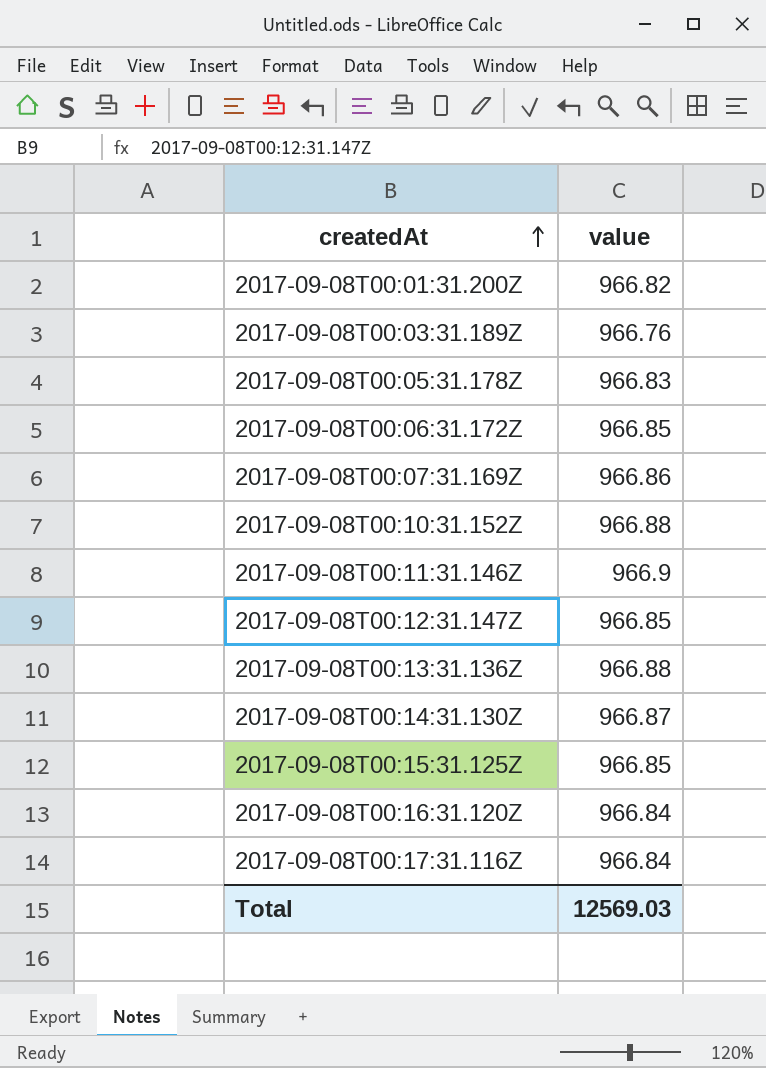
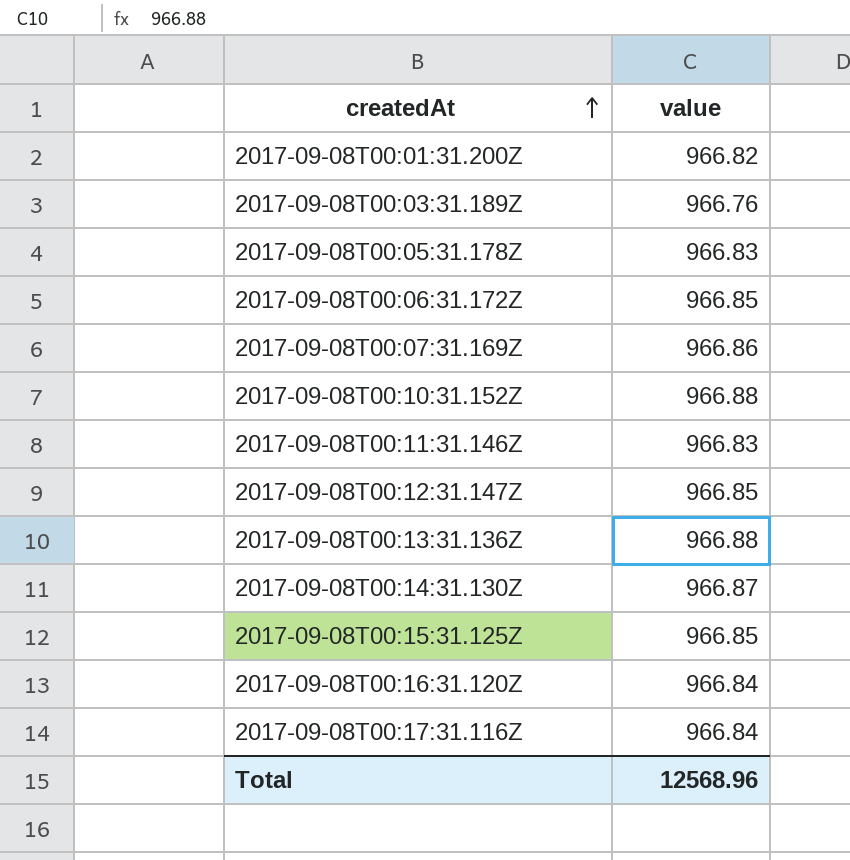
2017-09-08T00:11:31.146Z | value: 966.9 -> 966.83
Total | value: 12569.03 -> 12568.96

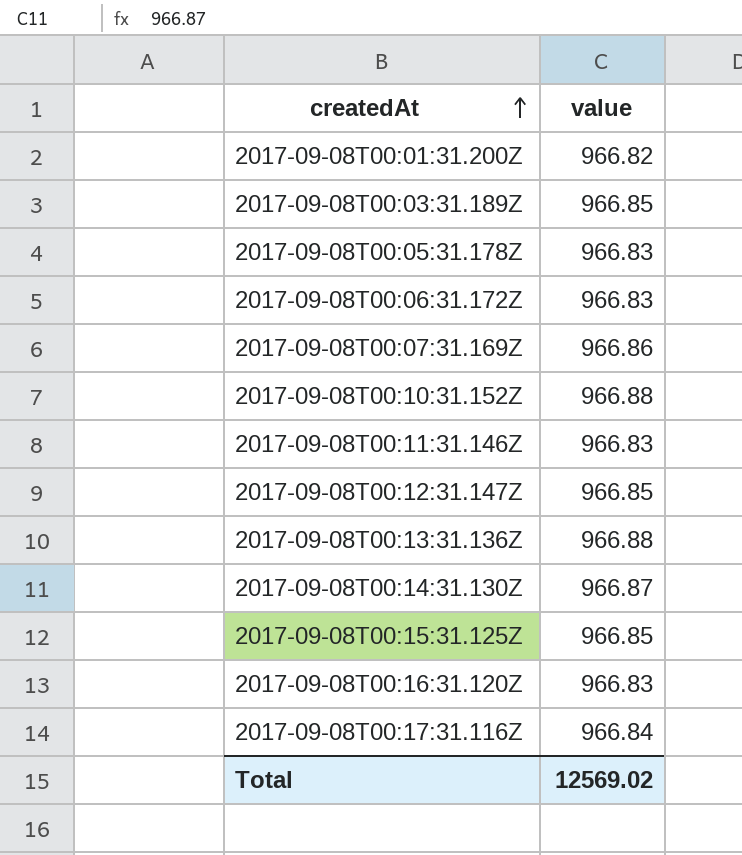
2017-09-08T00:03:31.189Z | value: 966.76 -> 966.85
2017-09-08T00:06:31.172Z | value: 966.85 -> 966.83
2017-09-08T00:16:31.120Z | value: 966.84 -> 966.83
Total | value: 12568.96 -> 12569.02

